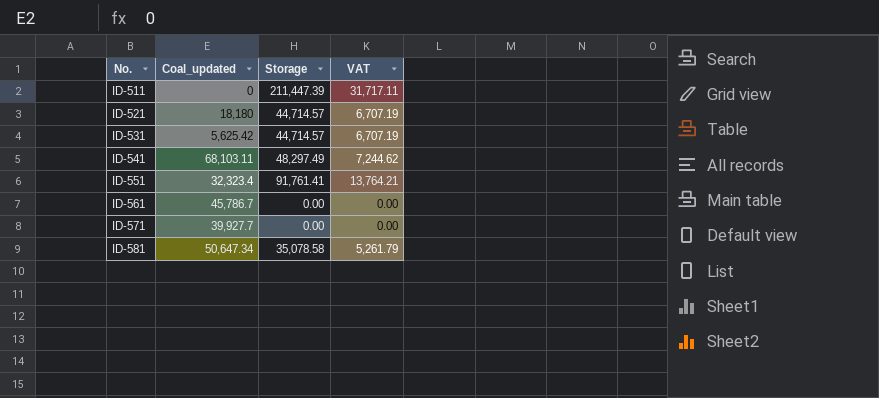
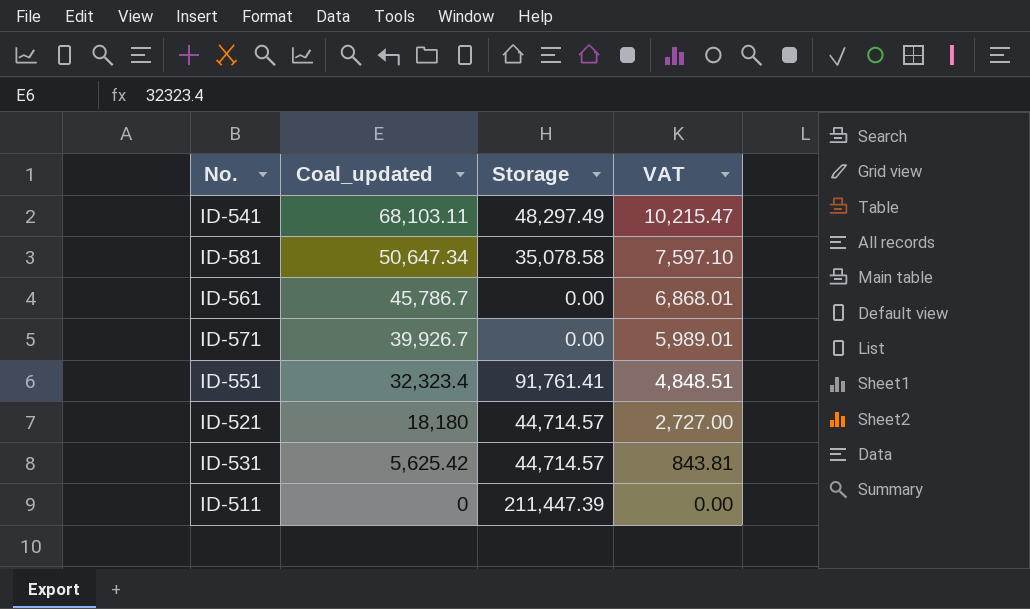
row order: No. ascending -> Coal_updated descending
column VAT | formula: [Storage] * 0.15 -> [Coal_updated] * 0.15
ID-571 | Coal_updated: 39,927.7 -> 39,926.7

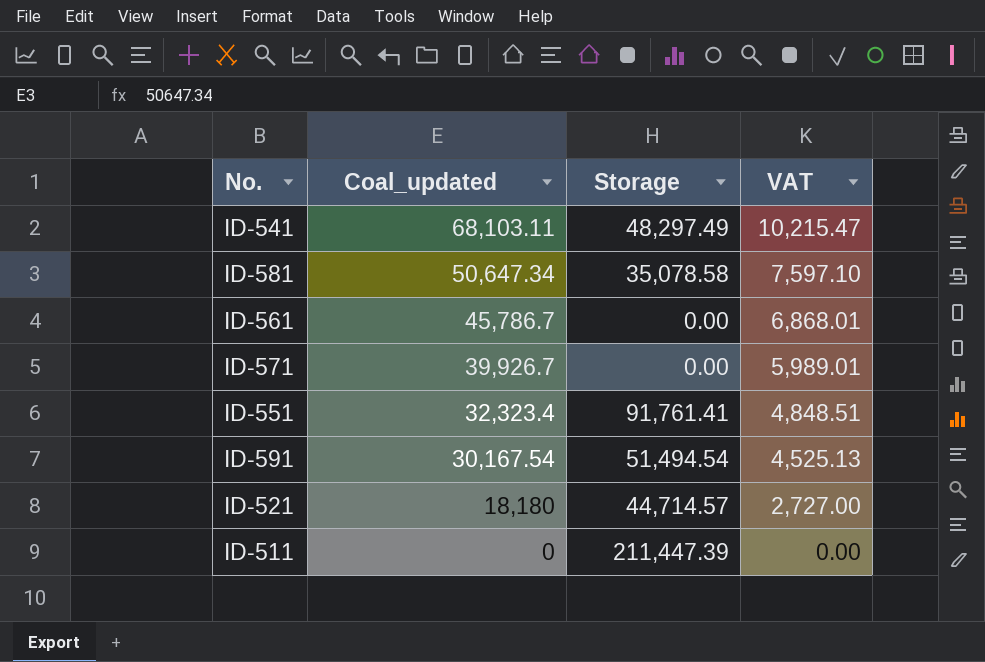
row ID-531: 5,625.42 | 44,714.57 | 843.81 -> none
row ID-591: none -> 30,167.54 | 51,494.54 | 4,525.13

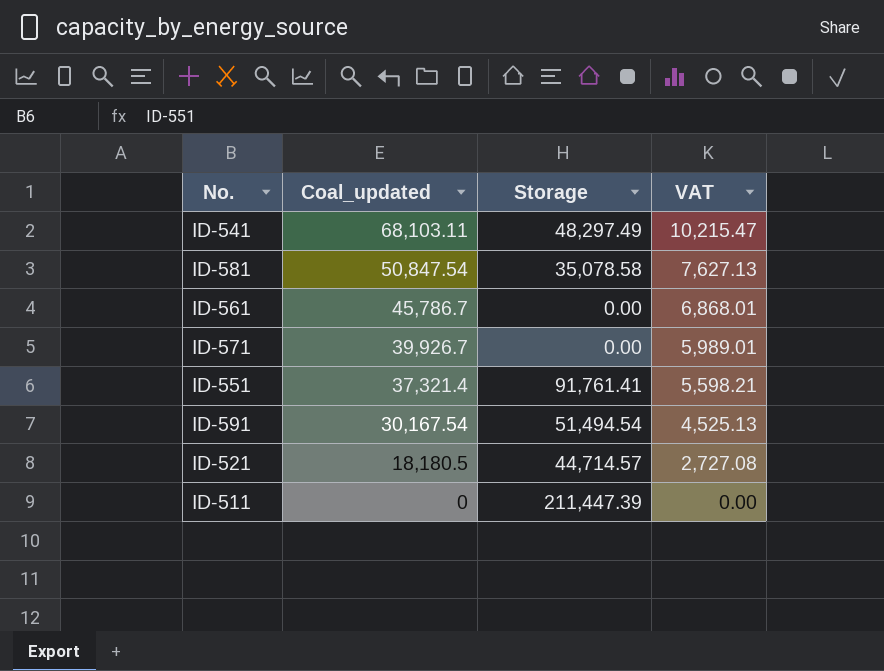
ID-581 | Coal_updated: 50,647.34 -> 50,847.54
ID-581 | VAT: 7,597.10 -> 7,627.13
ID-551 | Coal_updated: 32,323.4 -> 37,321.4
ID-551 | VAT: 4,848.51 -> 5,598.21
ID-521 | Coal_updated: 18,180 -> 18,180.5
ID-521 | VAT: 2,727.00 -> 2,727.08

